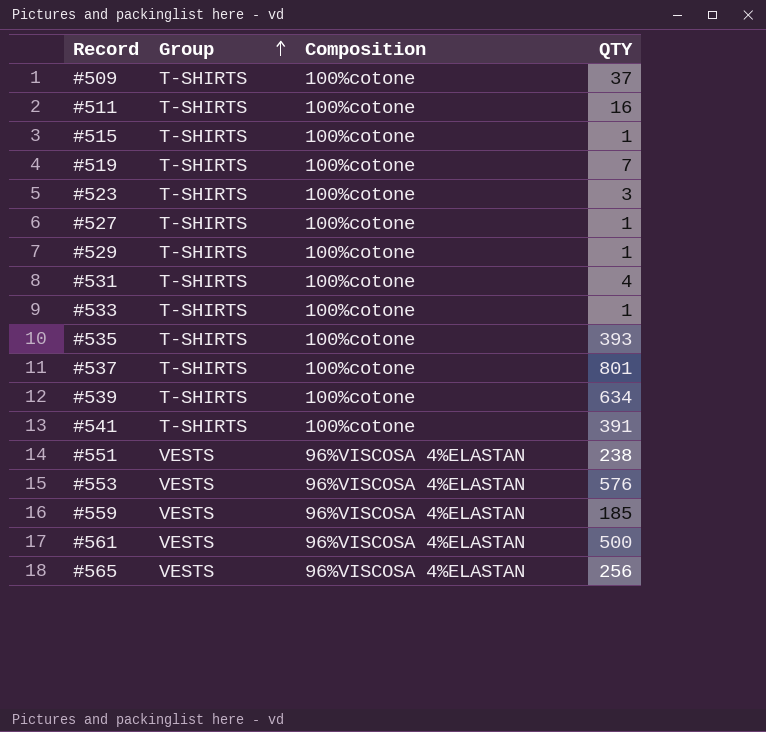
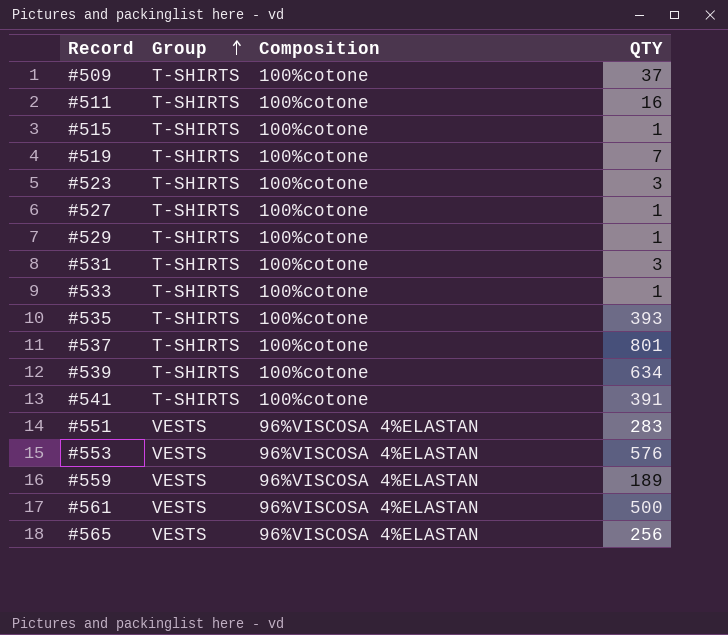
#531 | QTY: 4 -> 3
#551 | QTY: 238 -> 283
#559 | QTY: 185 -> 189

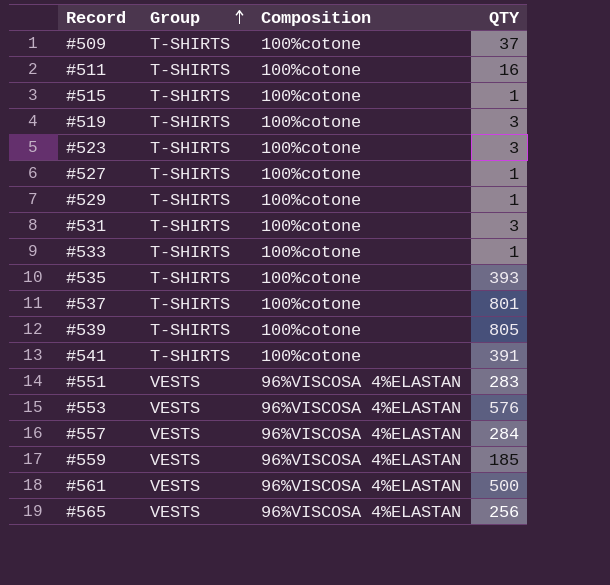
#519 | QTY: 7 -> 3
#539 | QTY: 634 -> 805
row #557: none -> VESTS | 96%VISCOSA 4%ELASTAN | 284
#559 | QTY: 189 -> 185

